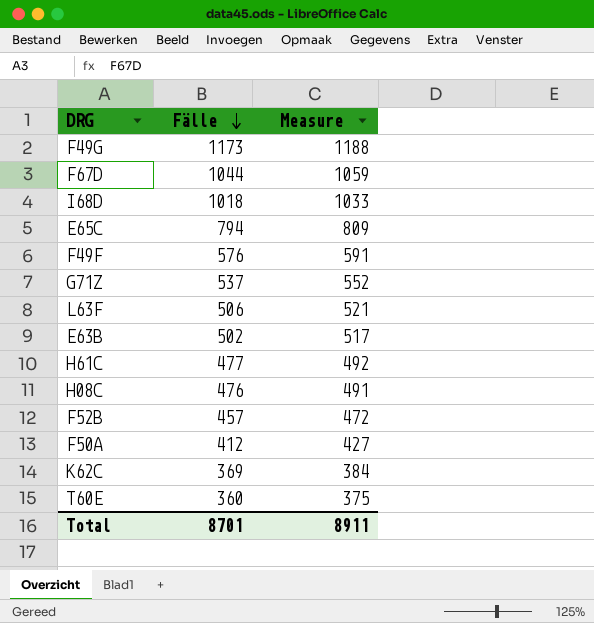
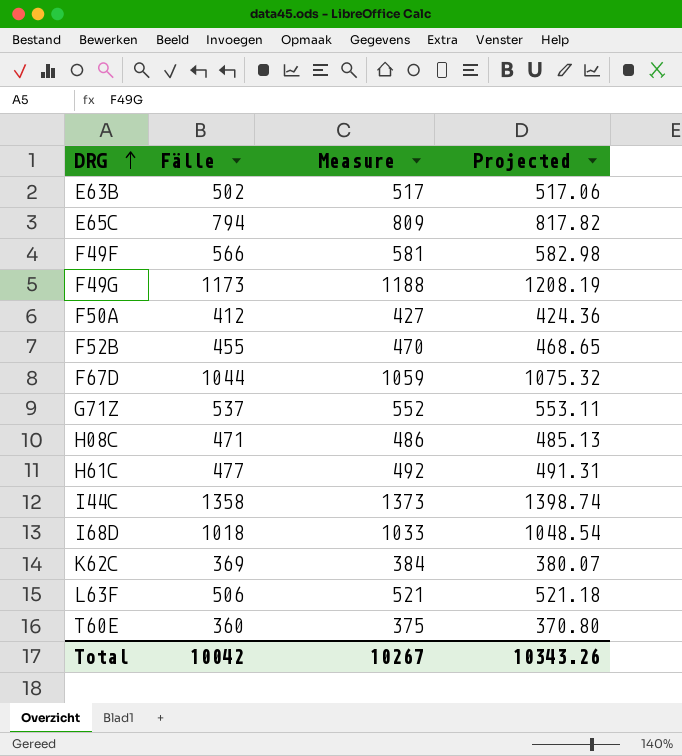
row order: Fälle descending -> DRG ascending
column Projected | formula: none -> [Fälle] * 1.03
F49F | Fälle: 576 -> 566
F49F | Measure: 591 -> 581
F52B | Fälle: 457 -> 455
F52B | Measure: 472 -> 470
H08C | Fälle: 476 -> 471
H08C | Measure: 491 -> 486
row I44C: none -> 1358 | 1373 | 1398.74
Total | Fälle: 8701 -> 10042
Total | Measure: 8911 -> 10267

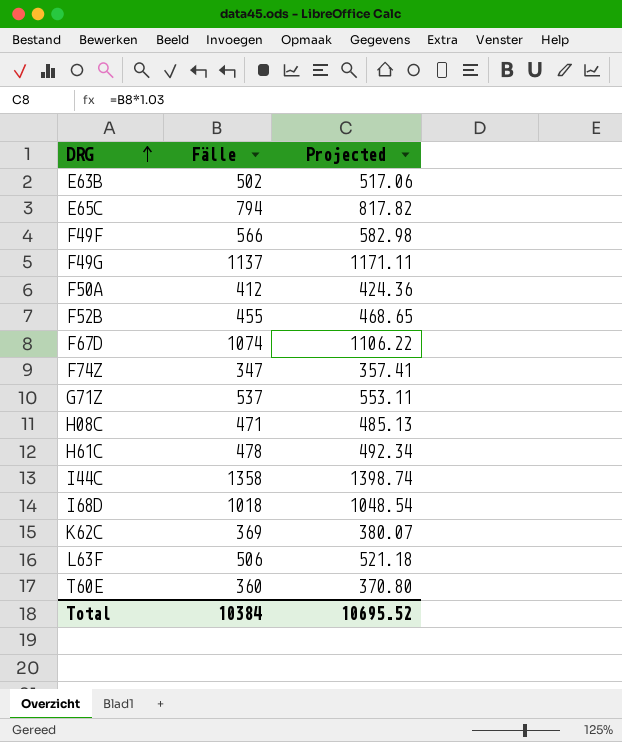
column Measure | formula: [Fälle] + 15 -> none
F49G | Fälle: 1173 -> 1137
F49G | Projected: 1208.19 -> 1171.11
F67D | Fälle: 1044 -> 1074
F67D | Projected: 1075.32 -> 1106.22
row F74Z: none -> 347 | 357.41
H61C | Fälle: 477 -> 478
H61C | Projected: 491.31 -> 492.34
Total | Fälle: 10042 -> 10384
Total | Projected: 10343.26 -> 10695.52

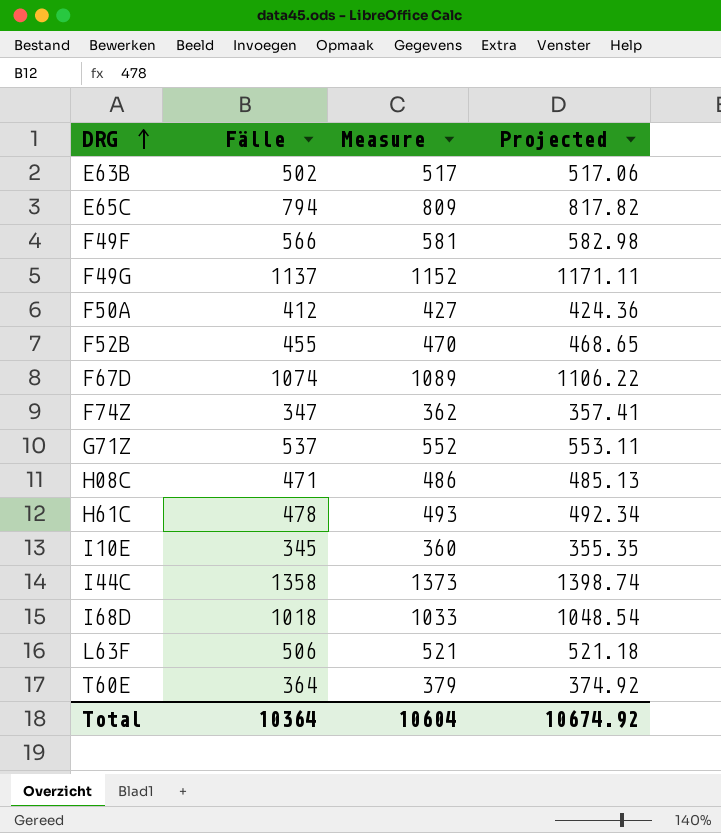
column Measure | formula: none -> [Fälle] + 15
row K62C: 369 | 380.07 -> none
row I10E: none -> 345 | 360 | 355.35
T60E | Fälle: 360 -> 364
T60E | Projected: 370.80 -> 374.92
Total | Fälle: 10384 -> 10364
Total | Projected: 10695.52 -> 10674.92

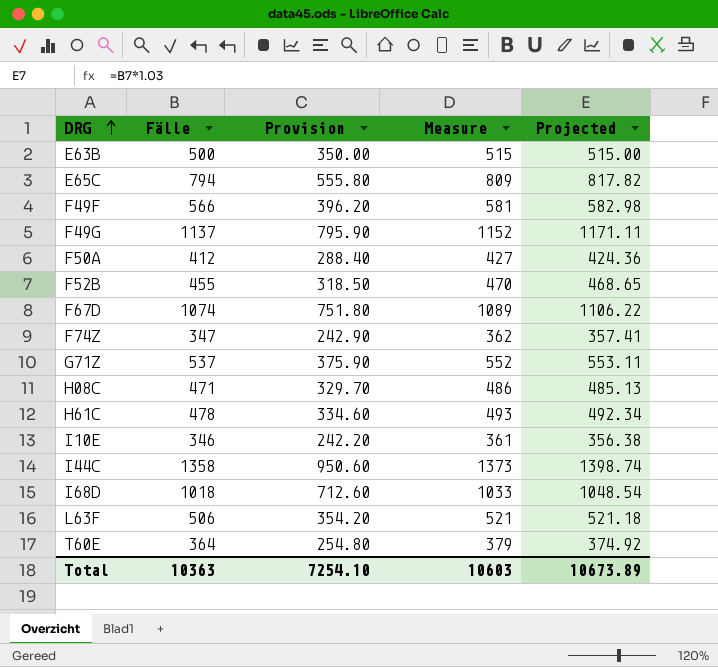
column Provision | formula: none -> [Fälle] * 0.7
E63B | Fälle: 502 -> 500
E63B | Measure: 517 -> 515
E63B | Projected: 517.06 -> 515.00
I10E | Fälle: 345 -> 346
I10E | Measure: 360 -> 361
I10E | Projected: 355.35 -> 356.38
Total | Fälle: 10364 -> 10363
Total | Measure: 10604 -> 10603
Total | Projected: 10674.92 -> 10673.89

